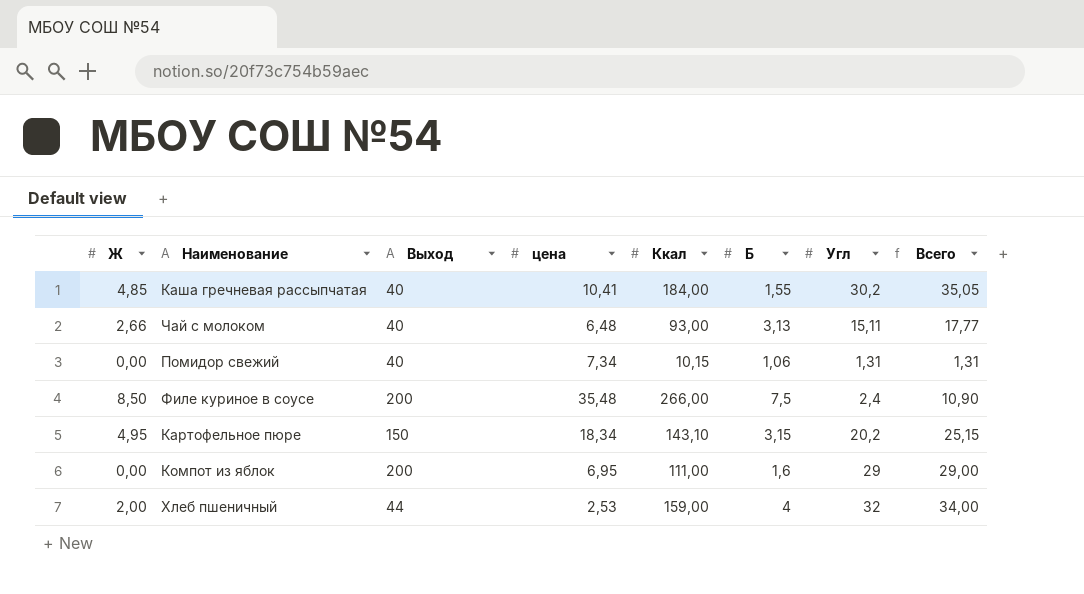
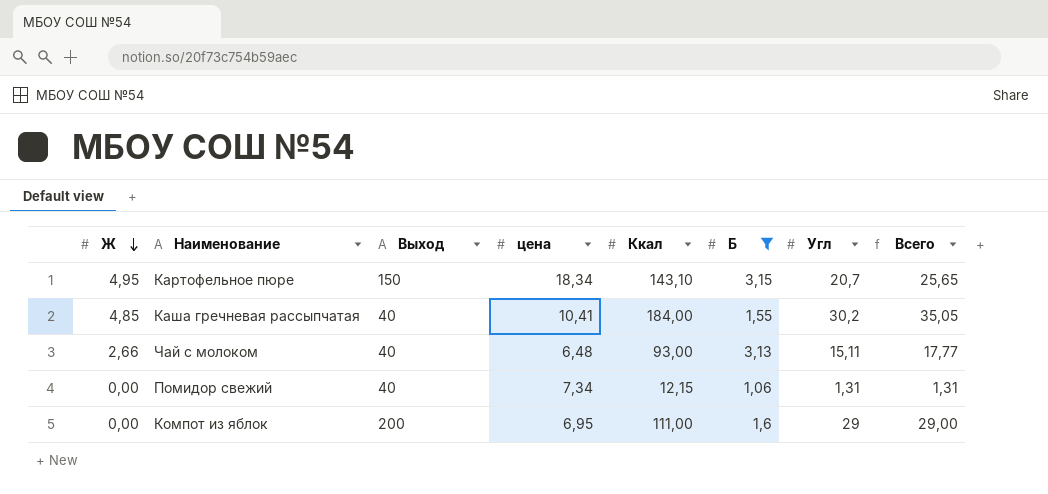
filter: none -> Б <= 3,15
row order: none -> Ж descending
Картофельное пюре | Угл: 20,2 -> 20,7
Картофельное пюре | Всего: 25,15 -> 25,65
Помидор свежий | Ккал: 10,15 -> 12,15

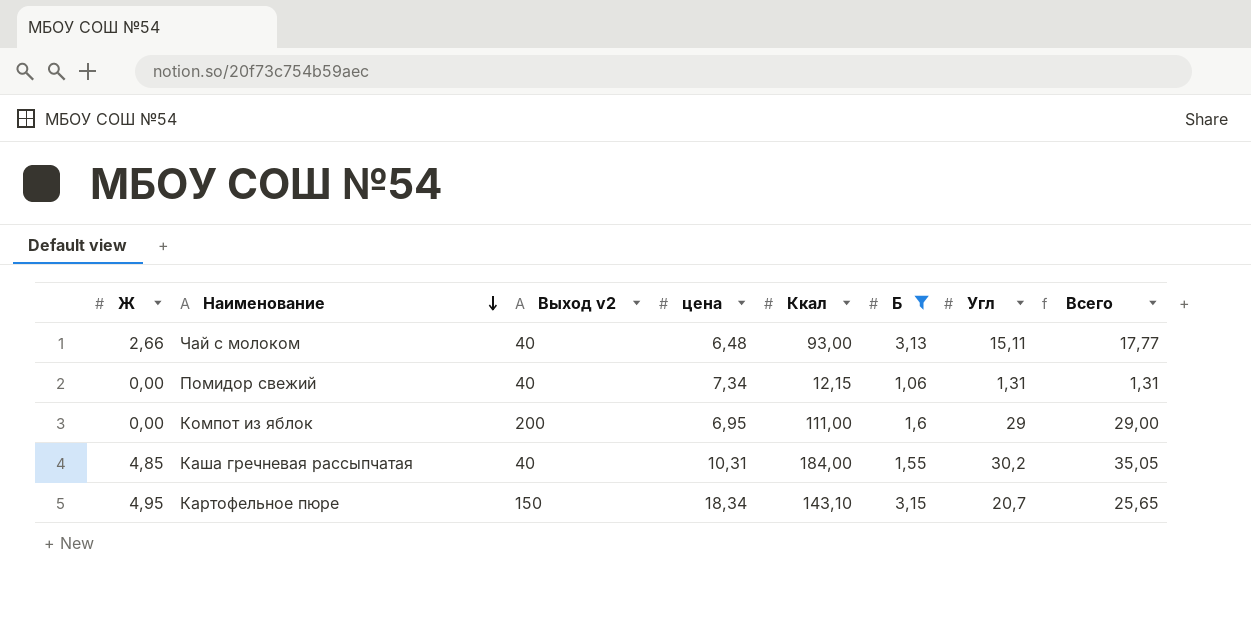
row order: Ж descending -> Наименование descending
column name: Выход -> Выход v2
Каша гречневая рассыпчатая | цена: 10,41 -> 10,31

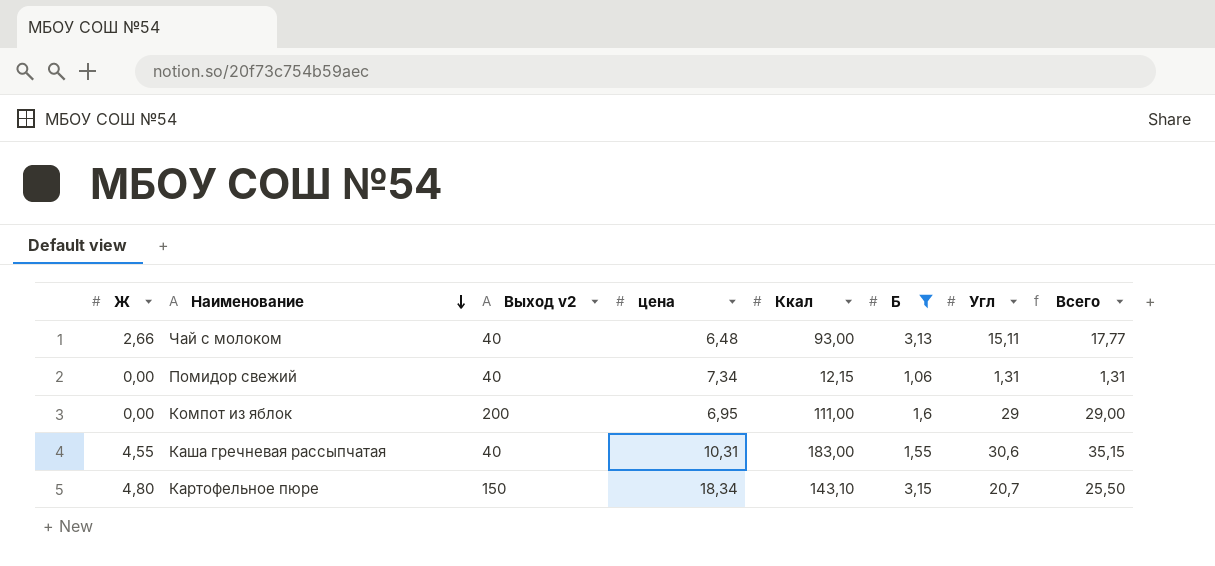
Каша гречневая рассыпчатая | Ж: 4,85 -> 4,55
Каша гречневая рассыпчатая | Ккал: 184,00 -> 183,00
Каша гречневая рассыпчатая | Угл: 30,2 -> 30,6
Каша гречневая рассыпчатая | Всего: 35,05 -> 35,15
Картофельное пюре | Ж: 4,95 -> 4,80
Картофельное пюре | Всего: 25,65 -> 25,50

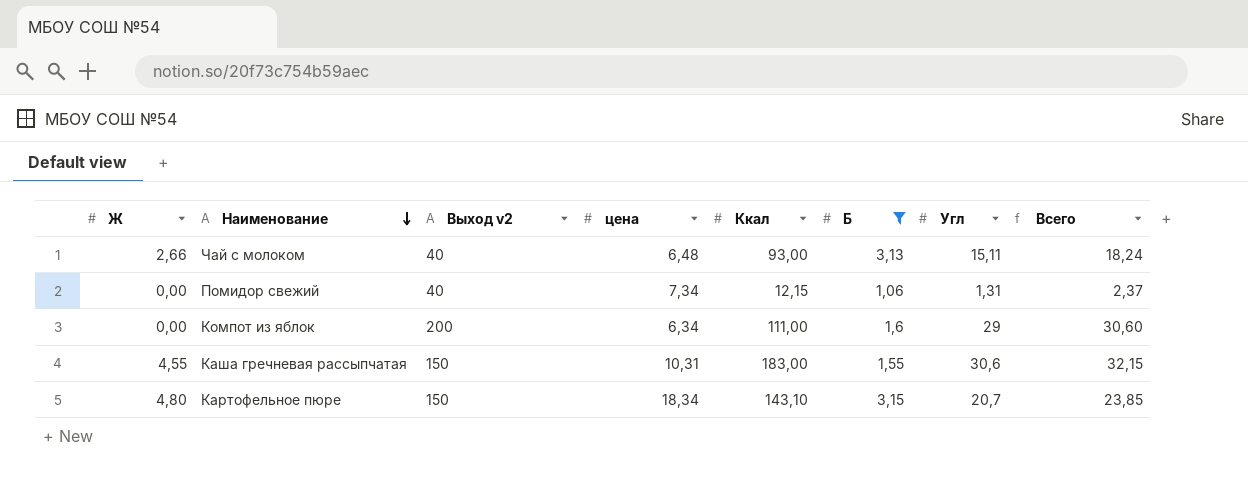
column Всего | formula: [Ж] + [Угл] -> [Б] + [Угл]
Компот из яблок | цена: 6,95 -> 6,34
Каша гречневая рассыпчатая | Выход v2: 40 -> 150

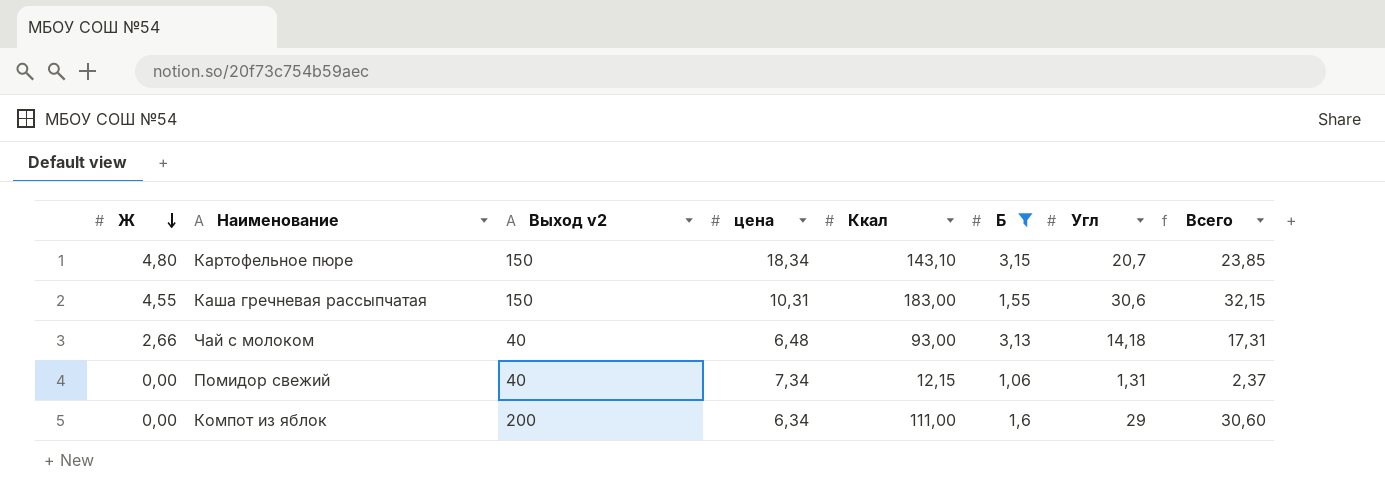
row order: Наименование descending -> Ж descending
Чай с молоком | Угл: 15,11 -> 14,18
Чай с молоком | Всего: 18,24 -> 17,31

